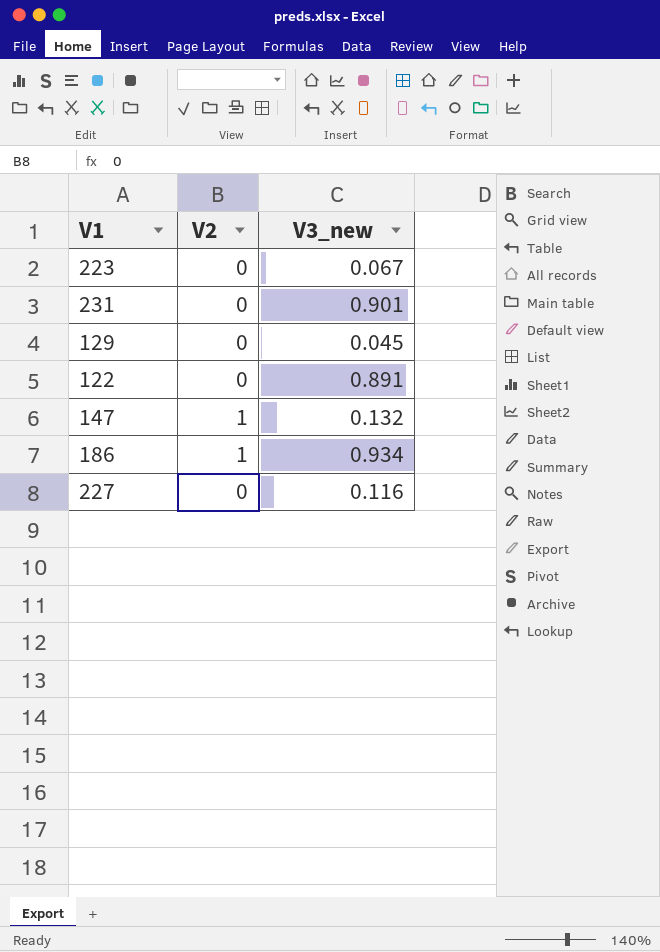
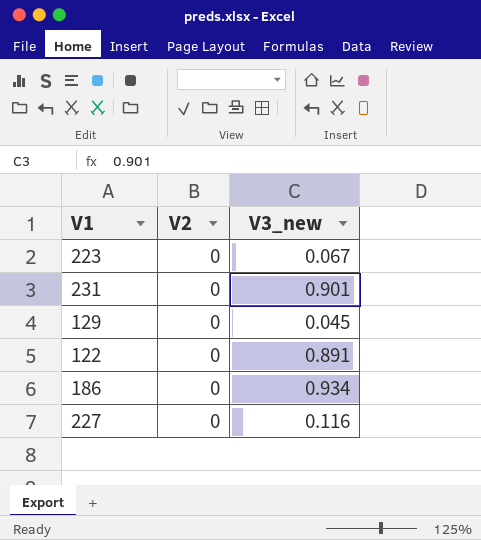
row 147: 1 | 0.132 -> none
186 | V2: 1 -> 0

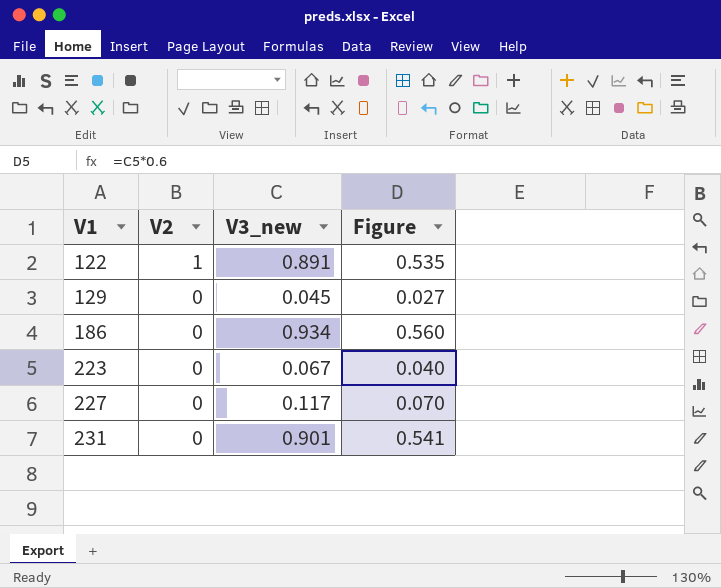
row order: none -> V1 ascending
column Figure | formula: none -> [V3_new] * 0.6
122 | V2: 0 -> 1
227 | V3_new: 0.116 -> 0.117

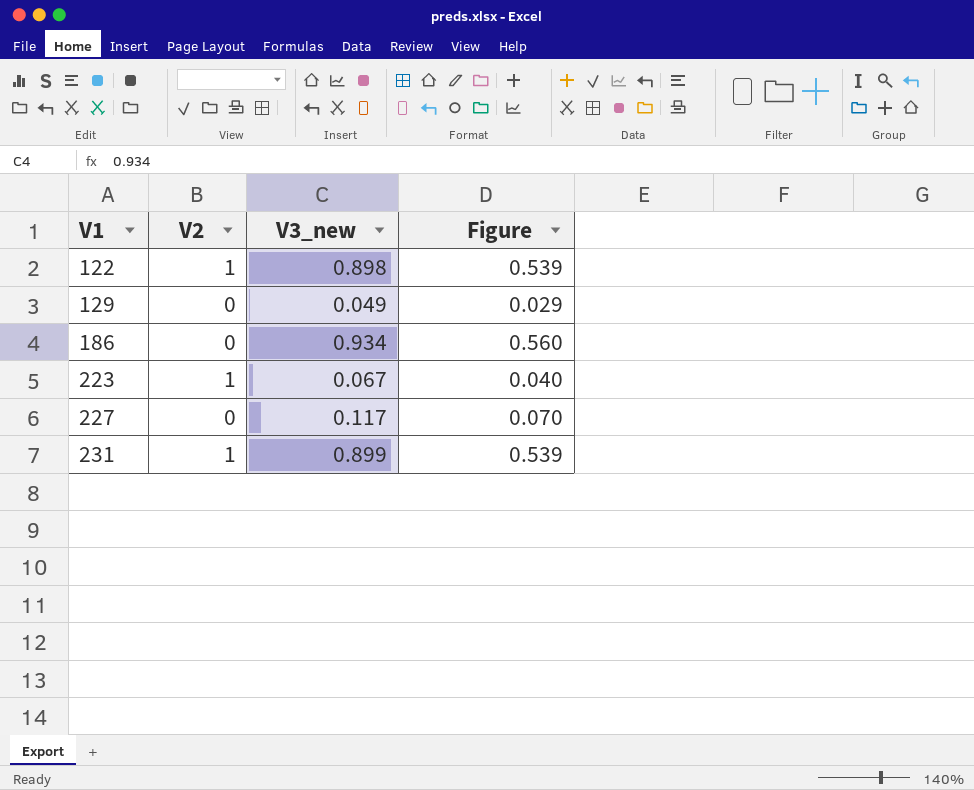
122 | V3_new: 0.891 -> 0.898
122 | Figure: 0.535 -> 0.539
129 | V3_new: 0.045 -> 0.049
129 | Figure: 0.027 -> 0.029
223 | V2: 0 -> 1
231 | V2: 0 -> 1
231 | V3_new: 0.901 -> 0.899
231 | Figure: 0.541 -> 0.539

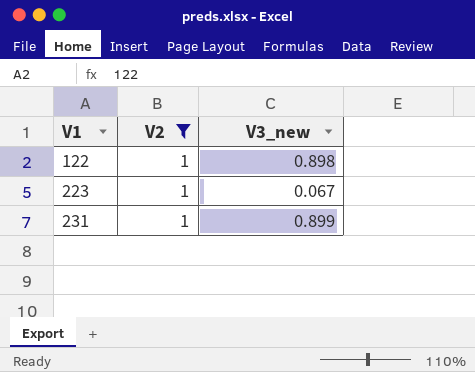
filter: none -> V2 = 1
column Figure | formula: [V3_new] * 0.6 -> none

